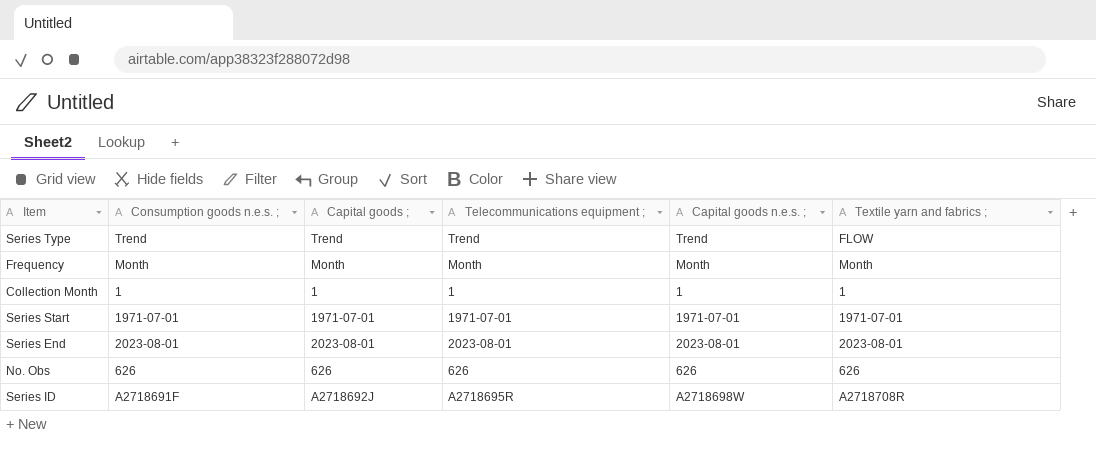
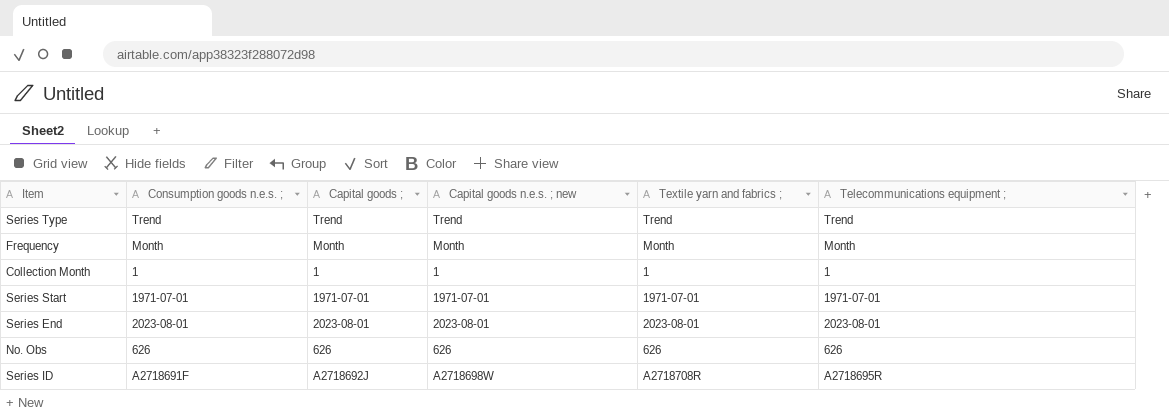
column name: Capital goods n.e.s. ; -> Capital goods n.e.s. ; new
column Telecommunications equipment ; | position: 4 -> 6
Series Type | Textile yarn and fabrics ;: FLOW -> Trend

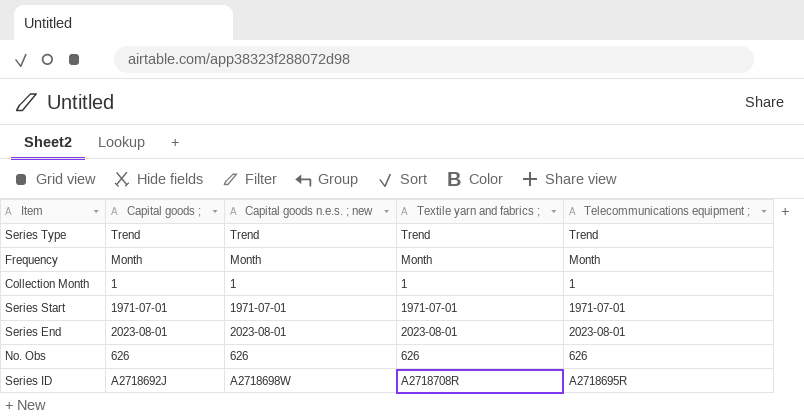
column Consumption goods n.e.s. ; | position: 2 -> none

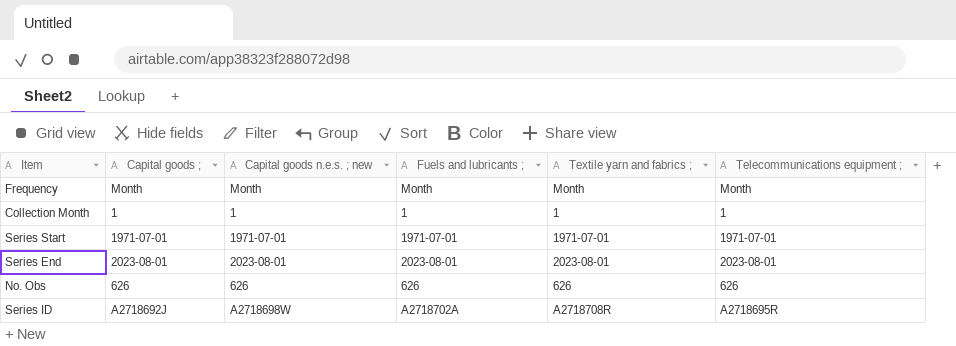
column Fuels and lubricants ; | position: none -> 4
row Series Type: Trend | Trend | Trend | Trend -> none

